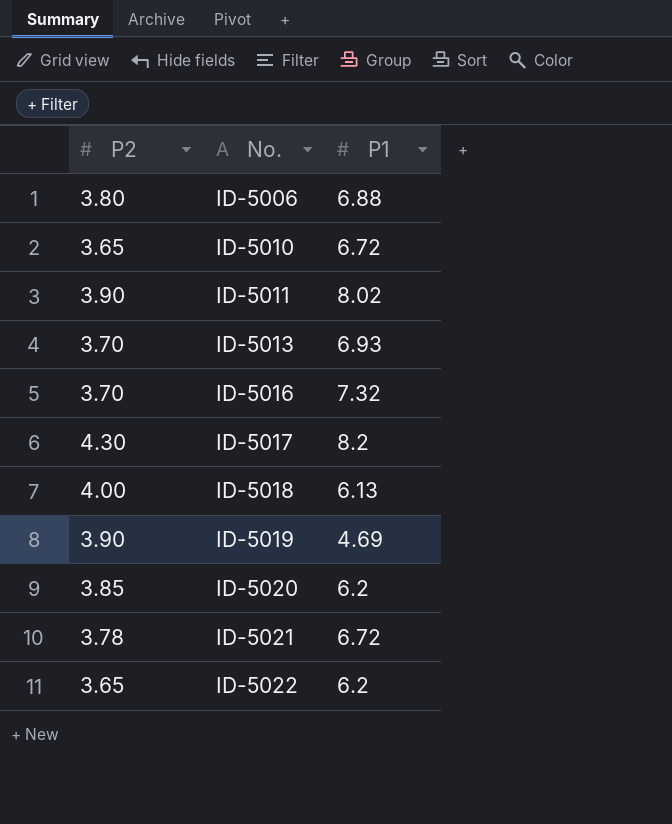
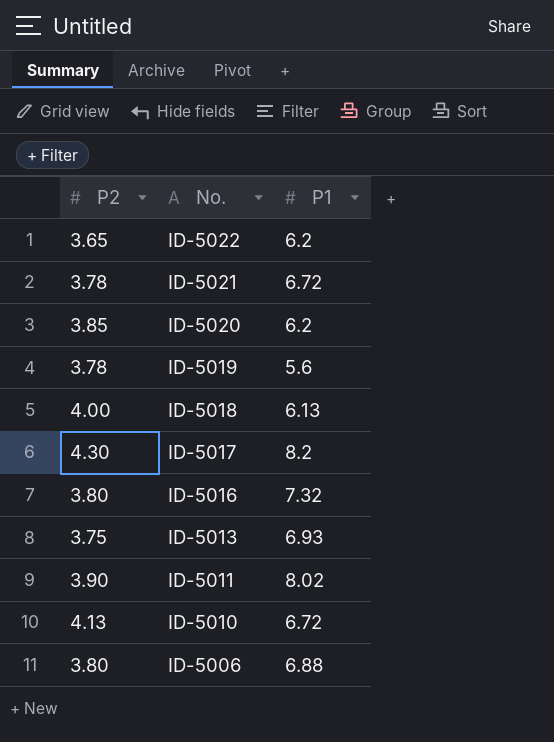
row order: No. ascending -> No. descending
ID-5019 | P2: 3.90 -> 3.78
ID-5019 | P1: 4.69 -> 5.6
ID-5016 | P2: 3.70 -> 3.80
ID-5013 | P2: 3.70 -> 3.75
ID-5010 | P2: 3.65 -> 4.13

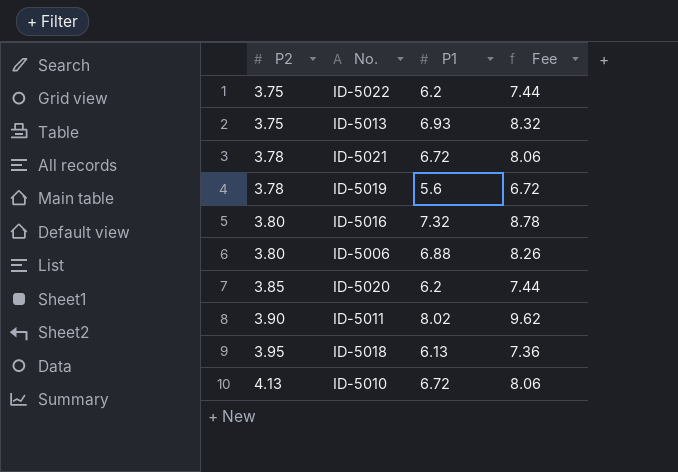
row order: No. descending -> P2 ascending
column Fee | formula: none -> [P1] * 1.2
row ID-5017: 4.30 | 8.2 -> none
ID-5022 | P2: 3.65 -> 3.75
ID-5018 | P2: 4.00 -> 3.95

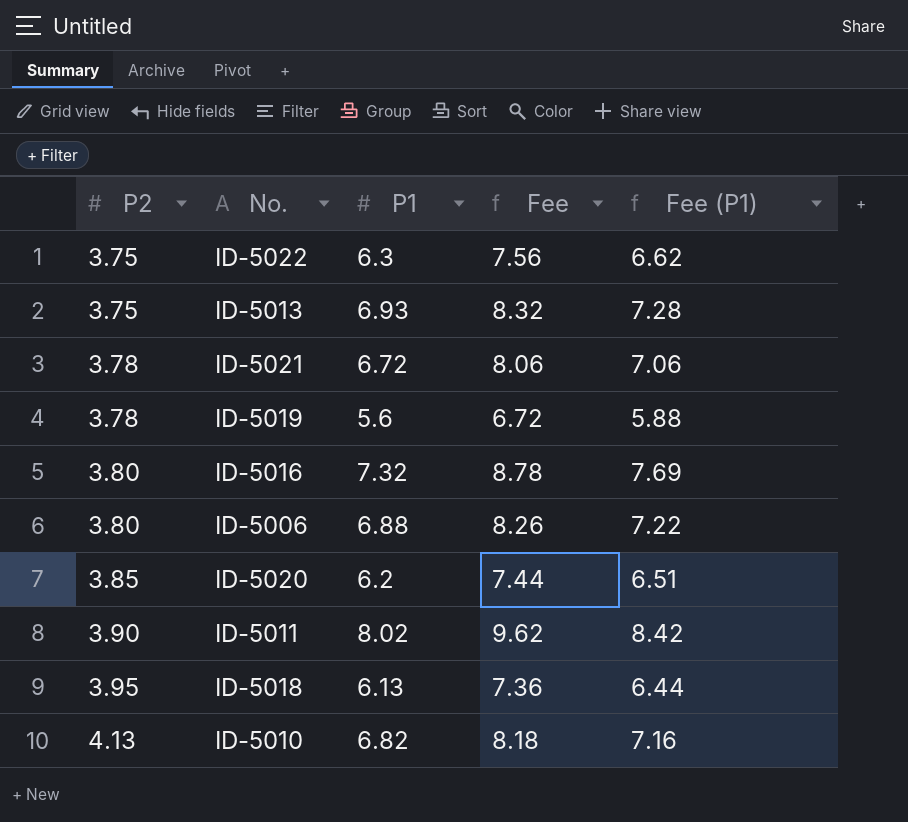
column Fee (P1) | formula: none -> [P1] * 1.05
ID-5022 | P1: 6.2 -> 6.3
ID-5022 | Fee: 7.44 -> 7.56
ID-5010 | P1: 6.72 -> 6.82
ID-5010 | Fee: 8.06 -> 8.18

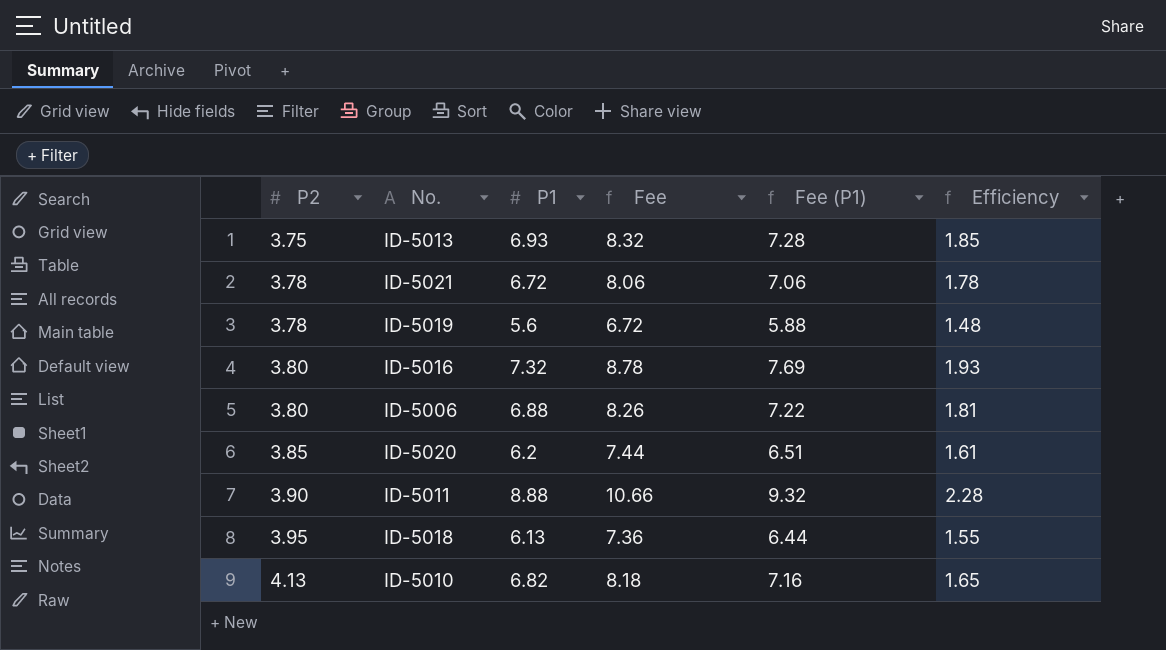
column Efficiency | formula: none -> [P1] / [P2]
row ID-5022: 3.75 | 6.3 | 7.56 | 6.62 -> none
ID-5011 | P1: 8.02 -> 8.88
ID-5011 | Fee: 9.62 -> 10.66
ID-5011 | Fee (P1): 8.42 -> 9.32

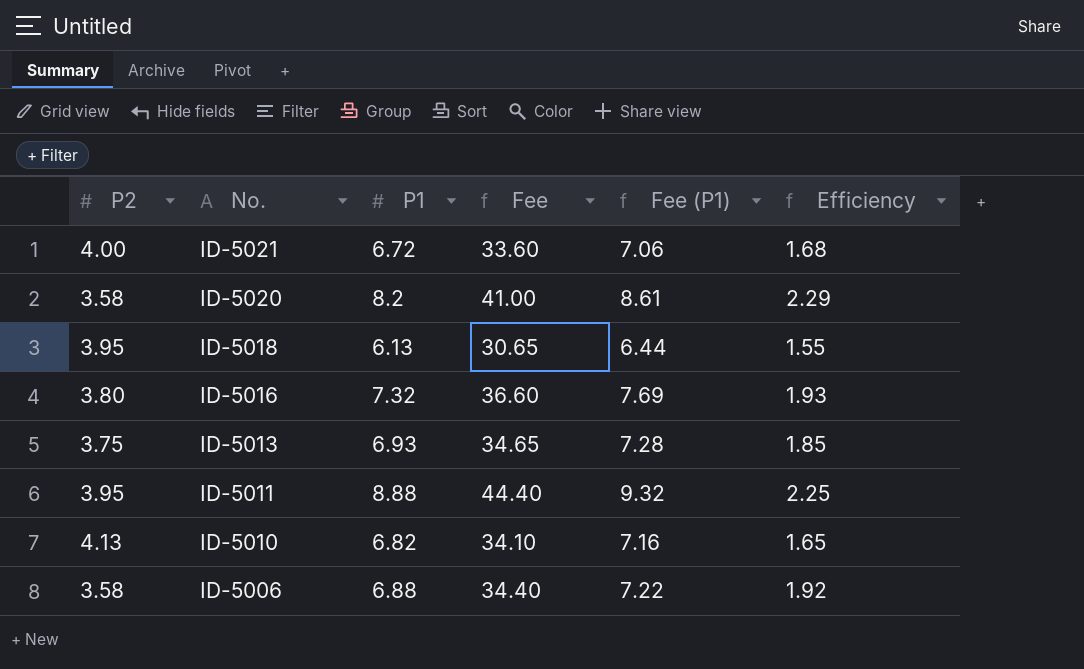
row order: P2 ascending -> No. descending
column Fee | formula: [P1] * 1.2 -> [P1] * 5
row ID-5019: 3.78 | 5.6 | 6.72 | 5.88 | 1.48 -> none
ID-5021 | P2: 3.78 -> 4.00
ID-5021 | Efficiency: 1.78 -> 1.68
ID-5020 | P2: 3.85 -> 3.58
ID-5020 | P1: 6.2 -> 8.2
ID-5020 | Fee (P1): 6.51 -> 8.61
ID-5020 | Efficiency: 1.61 -> 2.29
ID-5011 | P2: 3.90 -> 3.95
ID-5011 | Efficiency: 2.28 -> 2.25
ID-5006 | P2: 3.80 -> 3.58
ID-5006 | Efficiency: 1.81 -> 1.92

